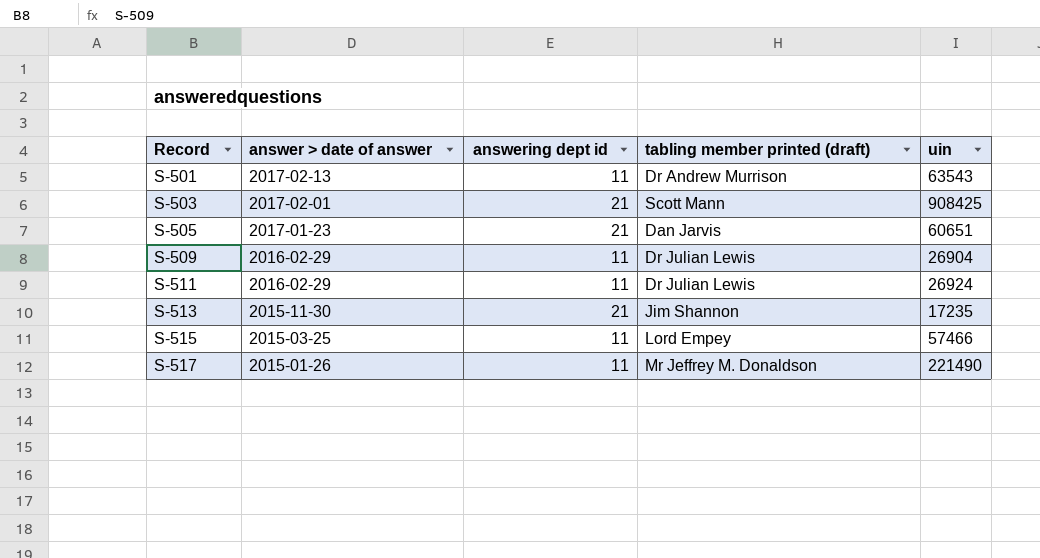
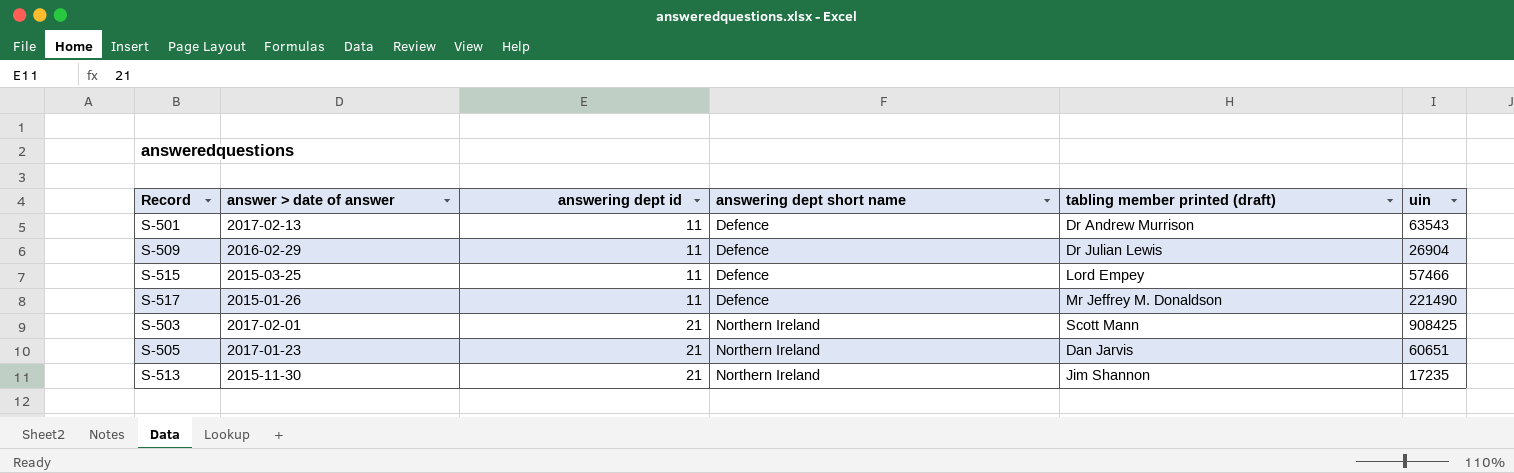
row order: Record ascending -> answering dept id ascending
column answering dept short name | position: none -> 4
row S-511: 2016-02-29 | 11 | Dr Julian Lewis | 26924 -> none

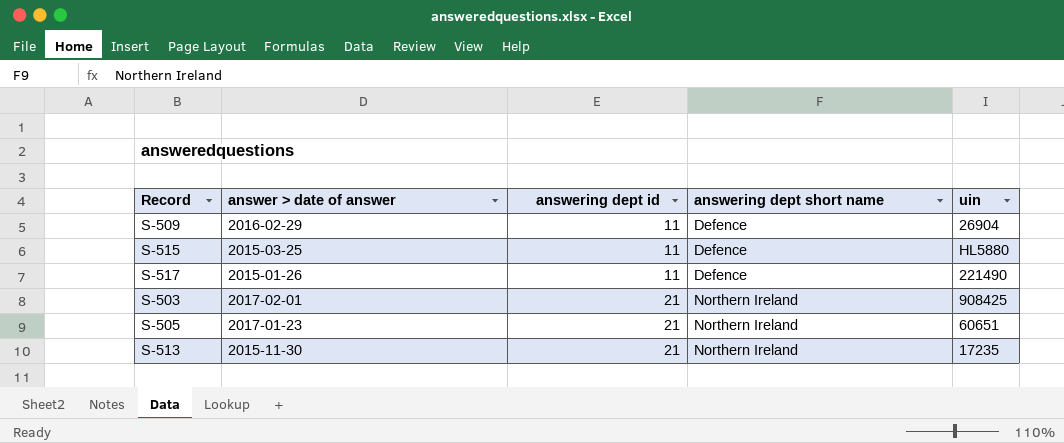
column tabling member printed (draft) | position: 5 -> none
row S-501: 2017-02-13 | 11 | Defence | Dr Andrew Murrison | 63543 -> none
S-515 | uin: 57466 -> HL5880

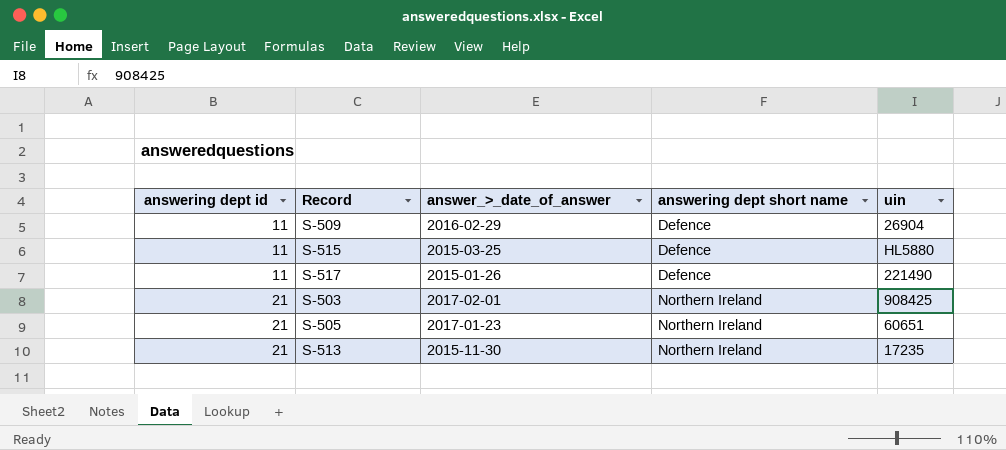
column answering dept id | position: 3 -> 1
column name: answer > date of answer -> answer_>_date_of_answer

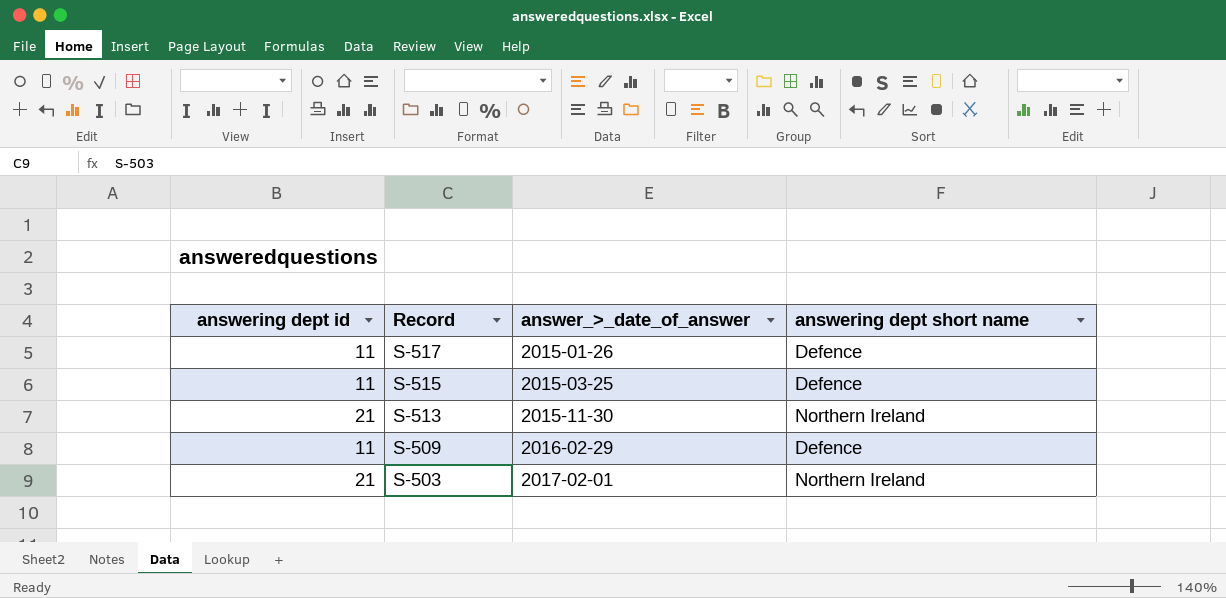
row order: answering dept id ascending -> Record descending
column uin | position: 5 -> none
row S-505: 21 | 2017-01-23 | Northern Ireland | 60651 -> none

